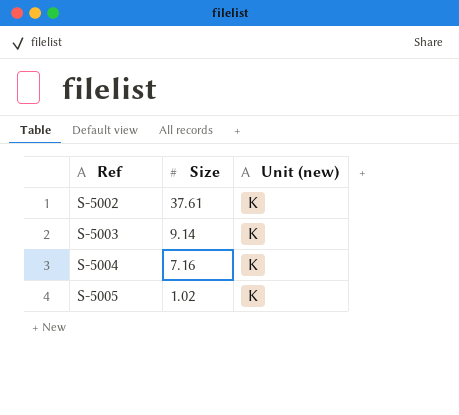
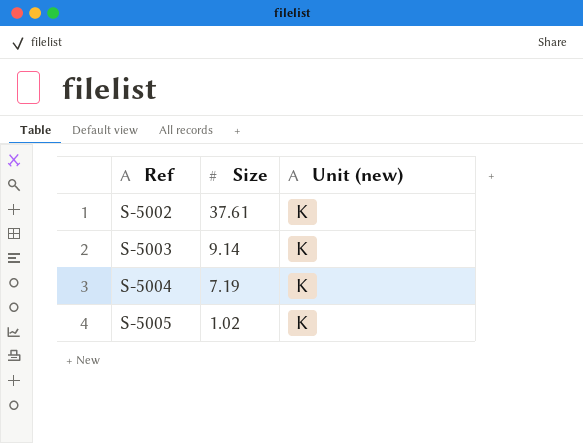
S-5004 | Size: 7.16 -> 7.19

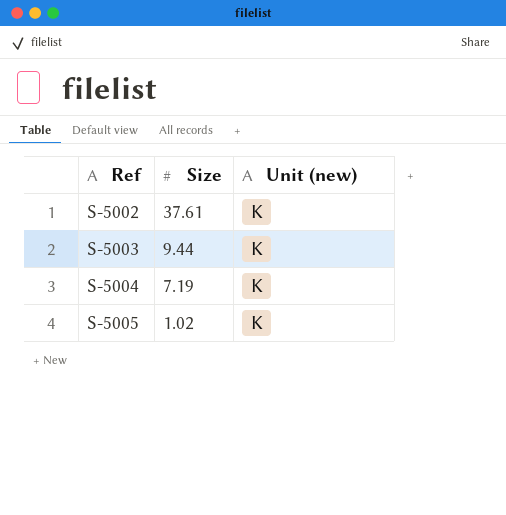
S-5003 | Size: 9.14 -> 9.44

